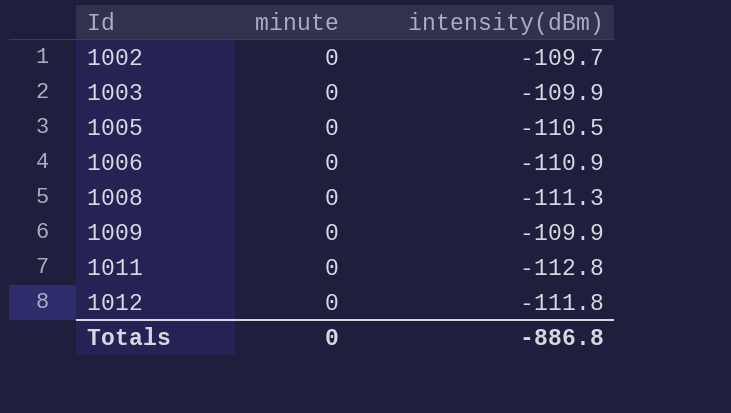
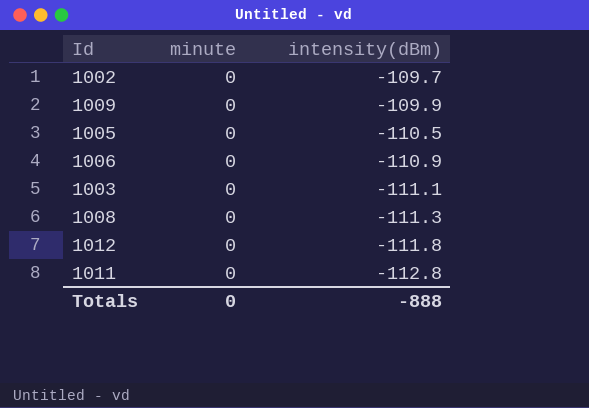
row order: Id ascending -> intensity(dBm) descending
1003 | intensity(dBm): -109.9 -> -111.1
Totals | intensity(dBm): -886.8 -> -888

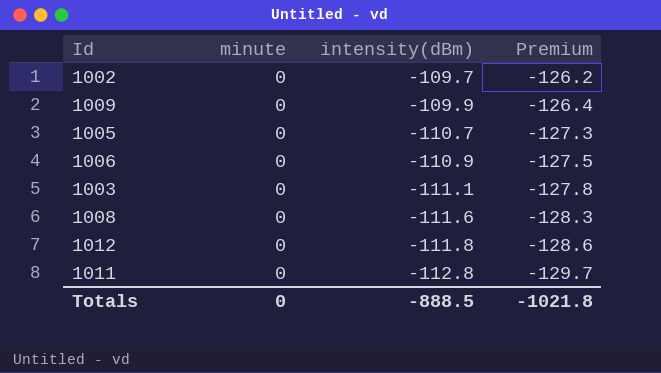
column Premium | formula: none -> [intensity(dBm)] * 1.15
1005 | intensity(dBm): -110.5 -> -110.7
1008 | intensity(dBm): -111.3 -> -111.6
Totals | intensity(dBm): -888 -> -888.5

